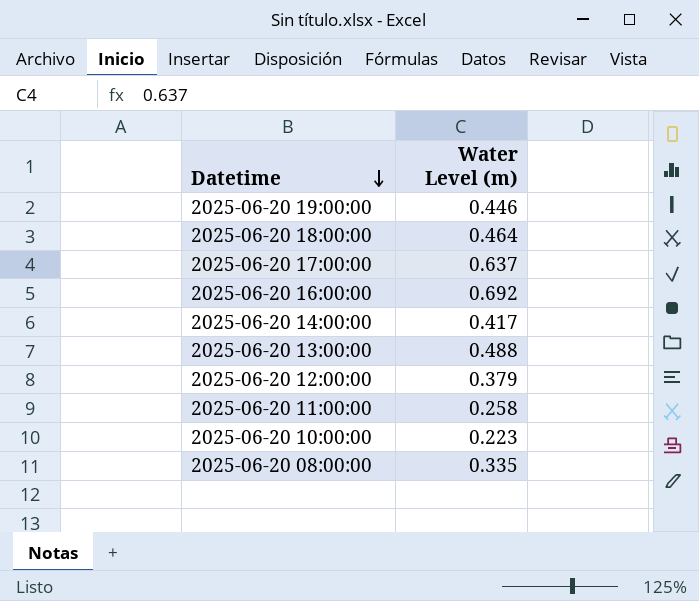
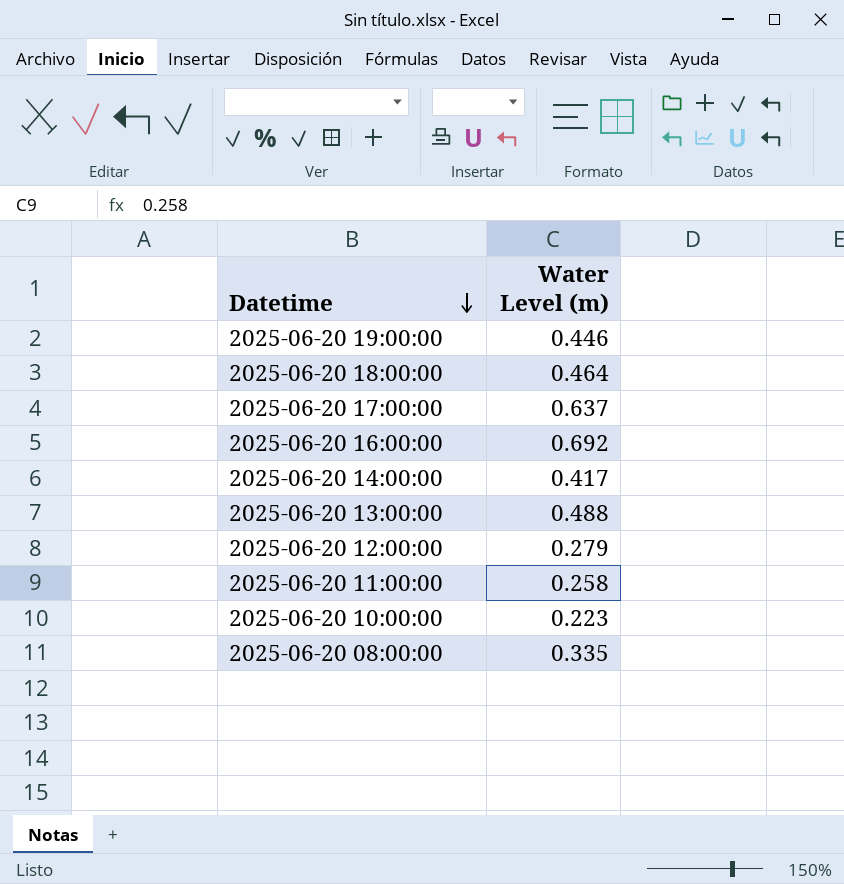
2025-06-20 12:00:00 | Water Level (m): 0.379 -> 0.279

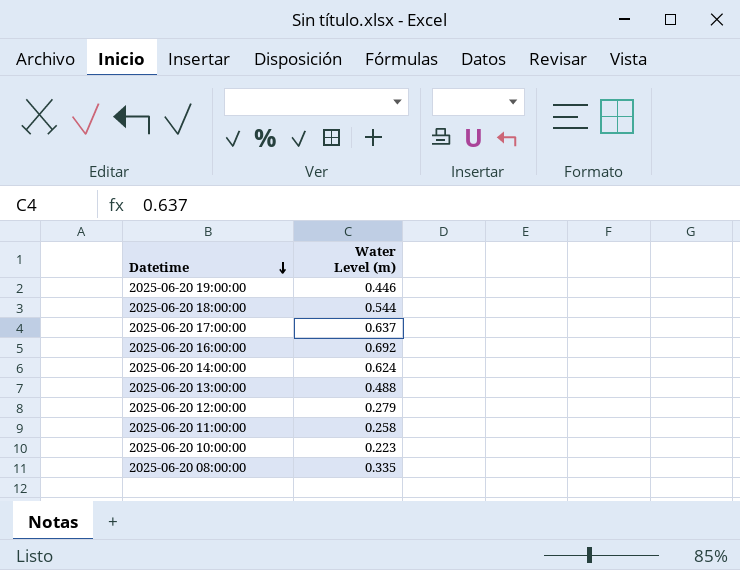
2025-06-20 18:00:00 | Water Level (m): 0.464 -> 0.544
2025-06-20 14:00:00 | Water Level (m): 0.417 -> 0.624

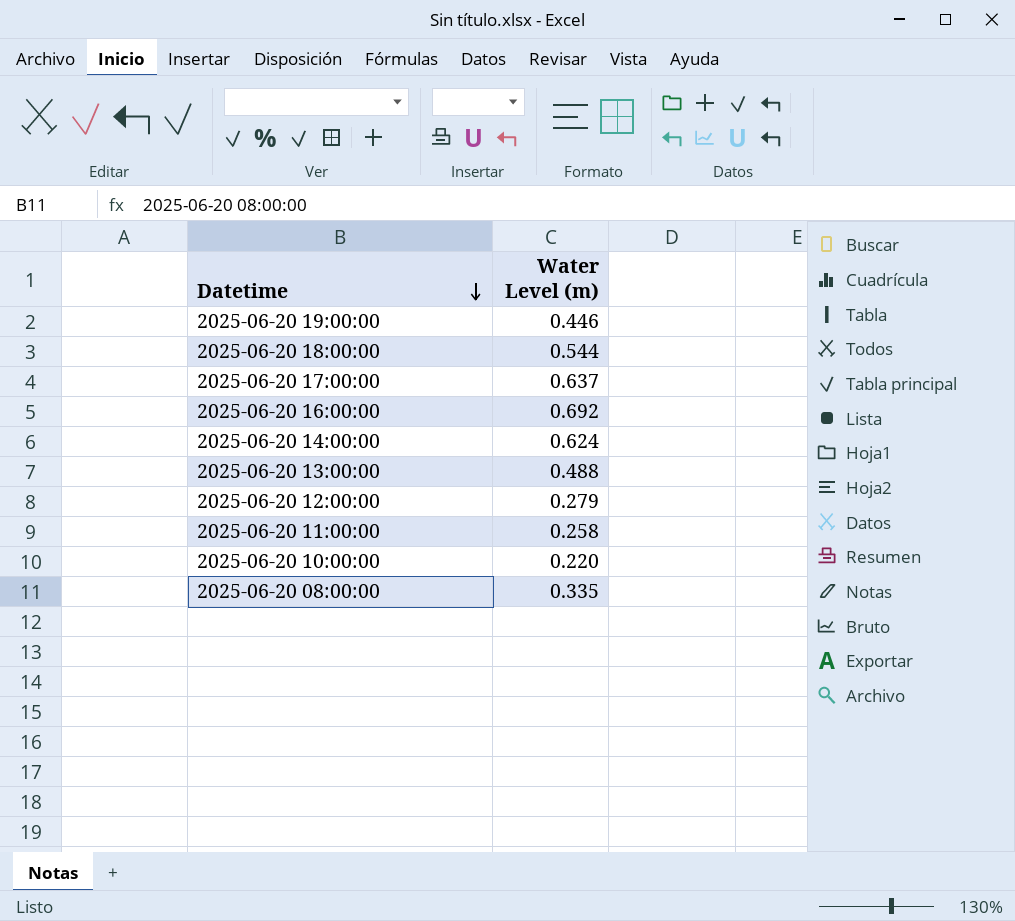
2025-06-20 10:00:00 | Water Level (m): 0.223 -> 0.220

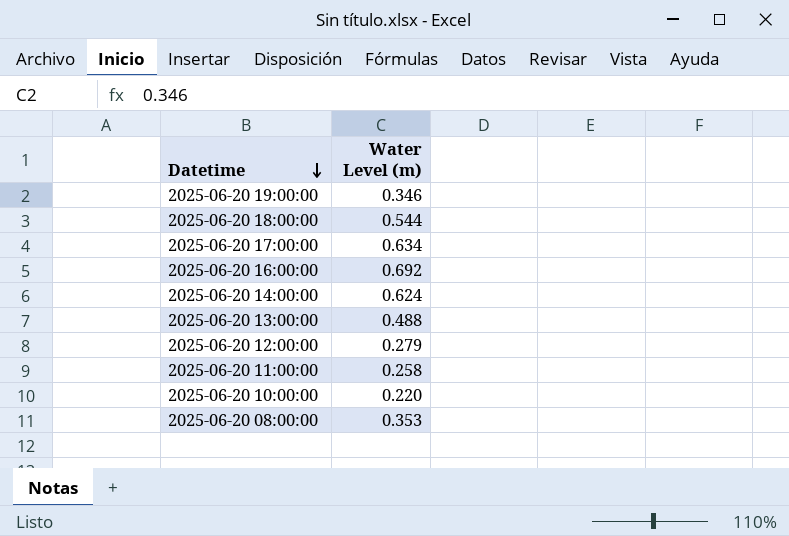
2025-06-20 19:00:00 | Water Level (m): 0.446 -> 0.346
2025-06-20 17:00:00 | Water Level (m): 0.637 -> 0.634
2025-06-20 08:00:00 | Water Level (m): 0.335 -> 0.353

